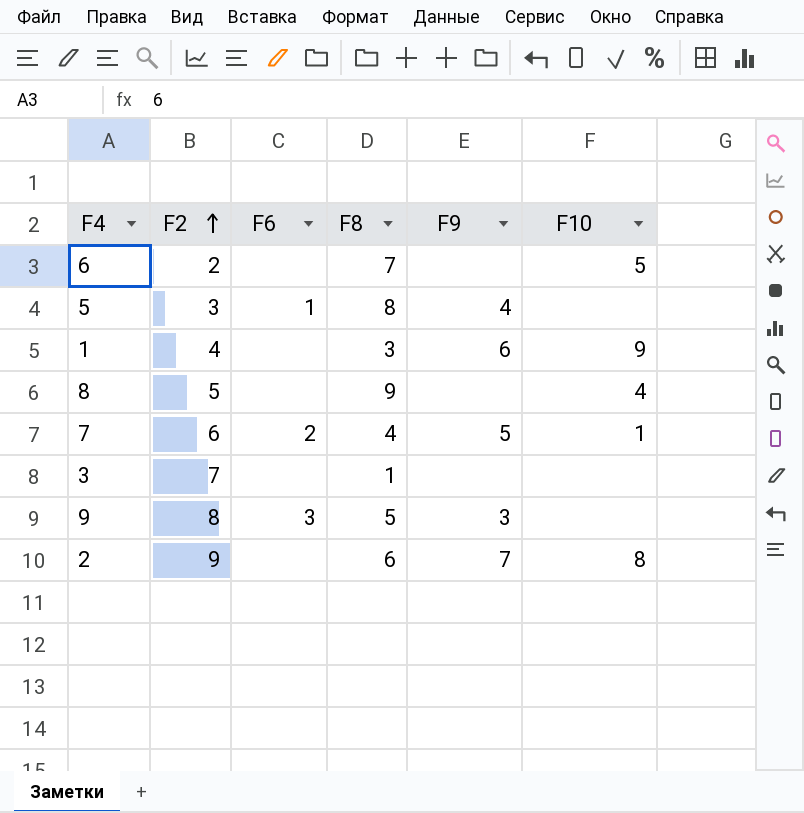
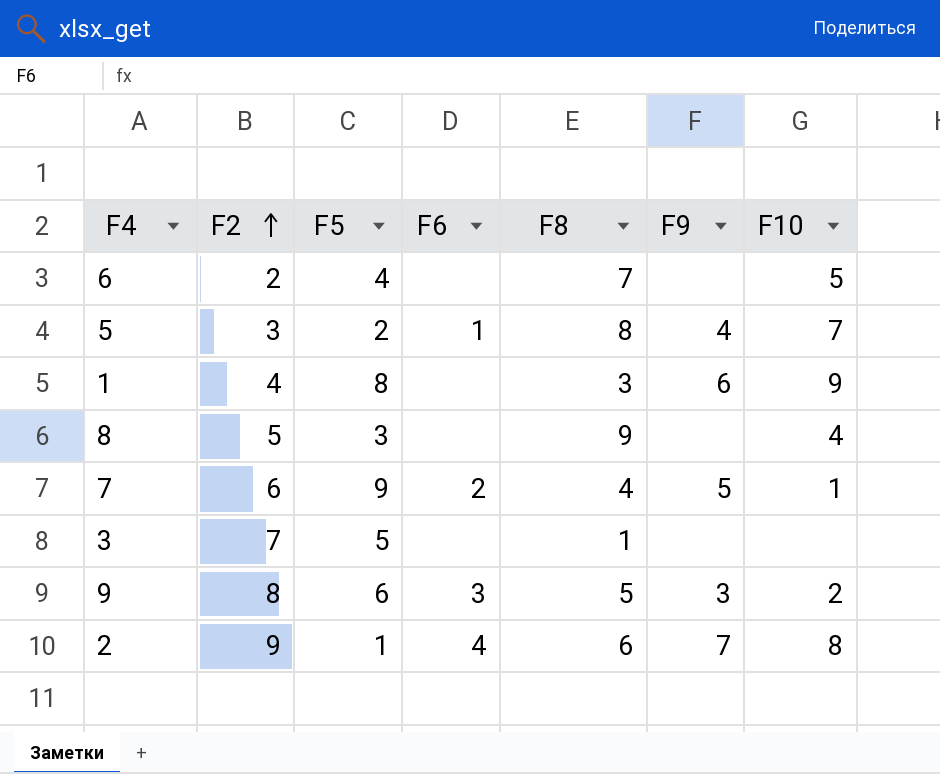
column F5 | position: none -> 3
5 | F10: none -> 7
9 | F10: none -> 2
2 | F6: none -> 4

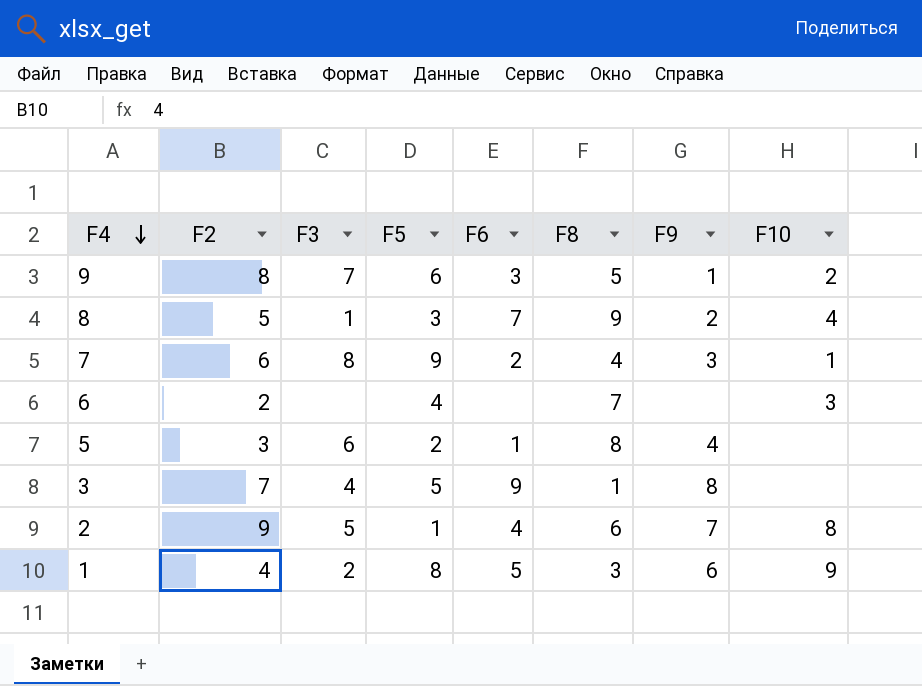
row order: F2 ascending -> F4 descending
column F3 | position: none -> 3
9 | F9: 3 -> 1
8 | F6: none -> 7
8 | F9: none -> 2
7 | F9: 5 -> 3
6 | F10: 5 -> 3
5 | F10: 7 -> none
3 | F6: none -> 9
3 | F9: none -> 8
1 | F6: none -> 5

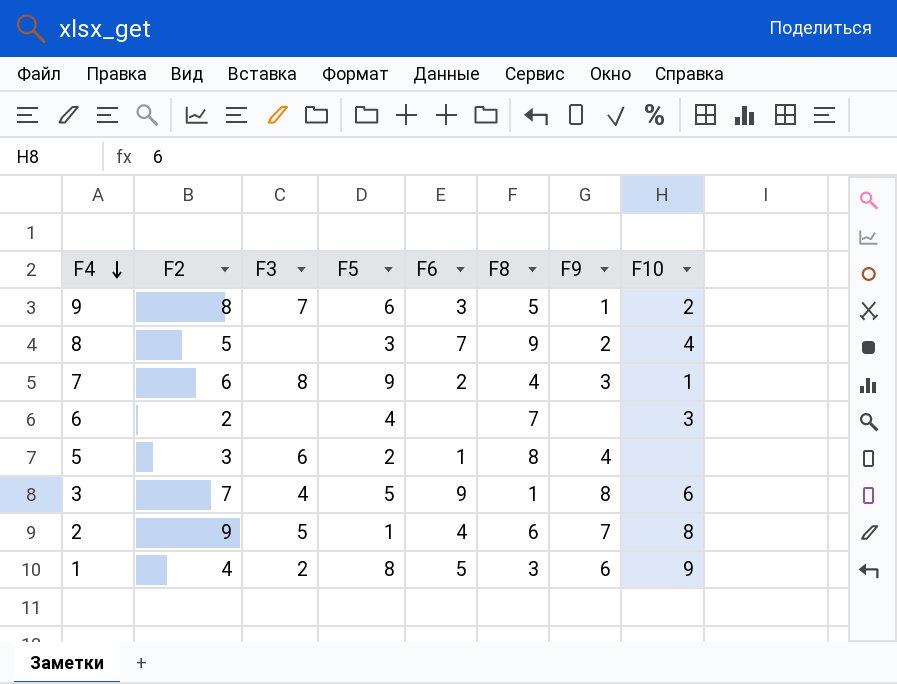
8 | F3: 1 -> none
3 | F10: none -> 6

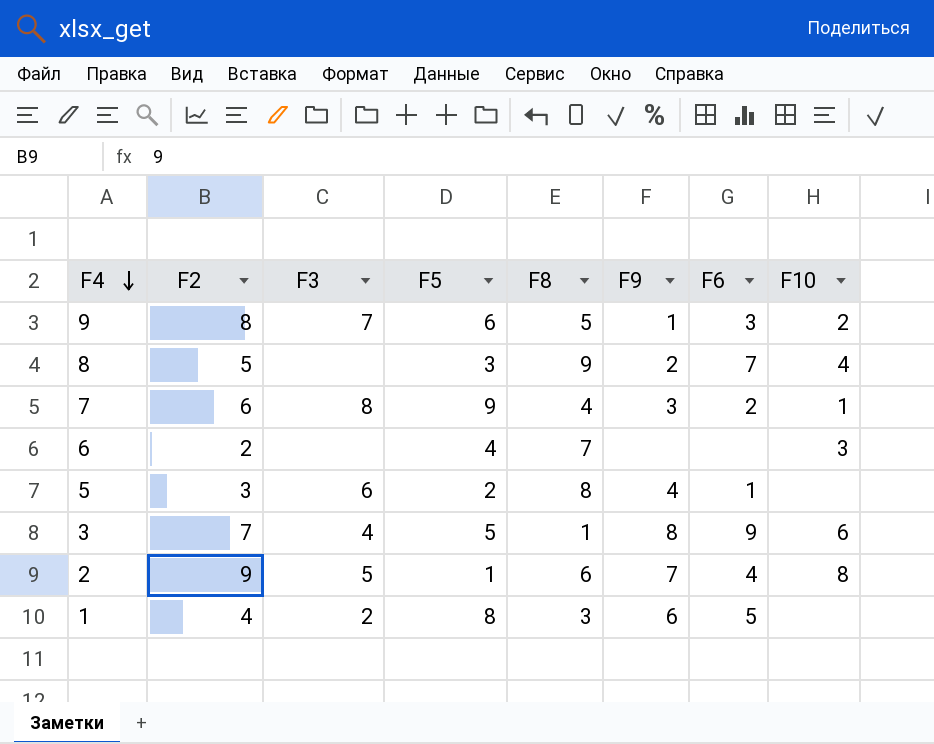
column F6 | position: 5 -> 7
1 | F10: 9 -> none

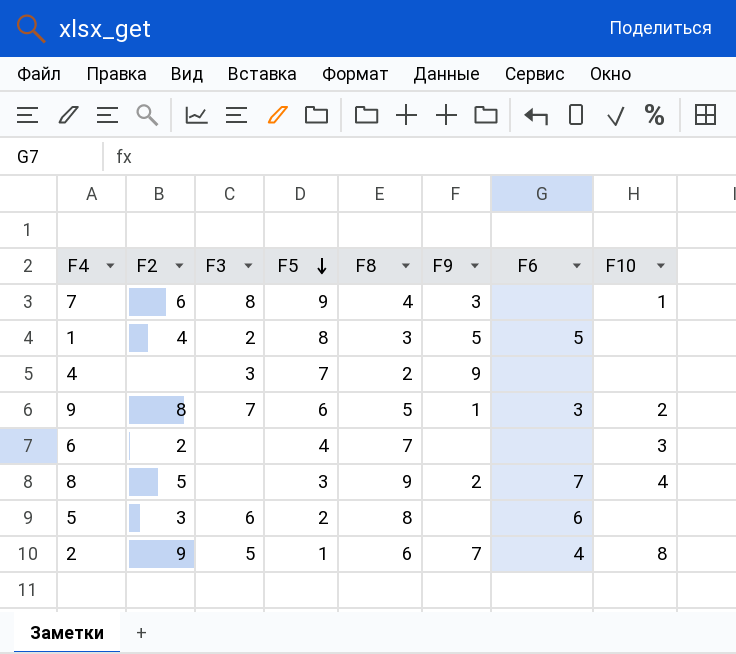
row order: F4 descending -> F5 descending
row 3: 7 | 4 | 5 | 1 | 8 | 9 | 6 -> none
7 | F6: 2 -> none
1 | F9: 6 -> 5
row 4: none -> none | 3 | 7 | 2 | 9 | none | none
5 | F9: 4 -> none
5 | F6: 1 -> 6

